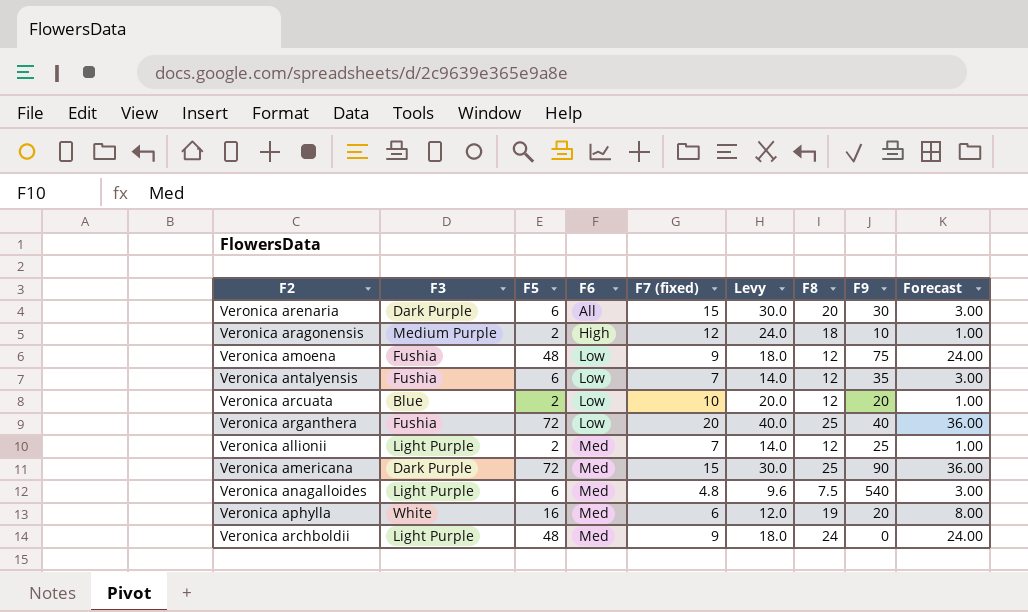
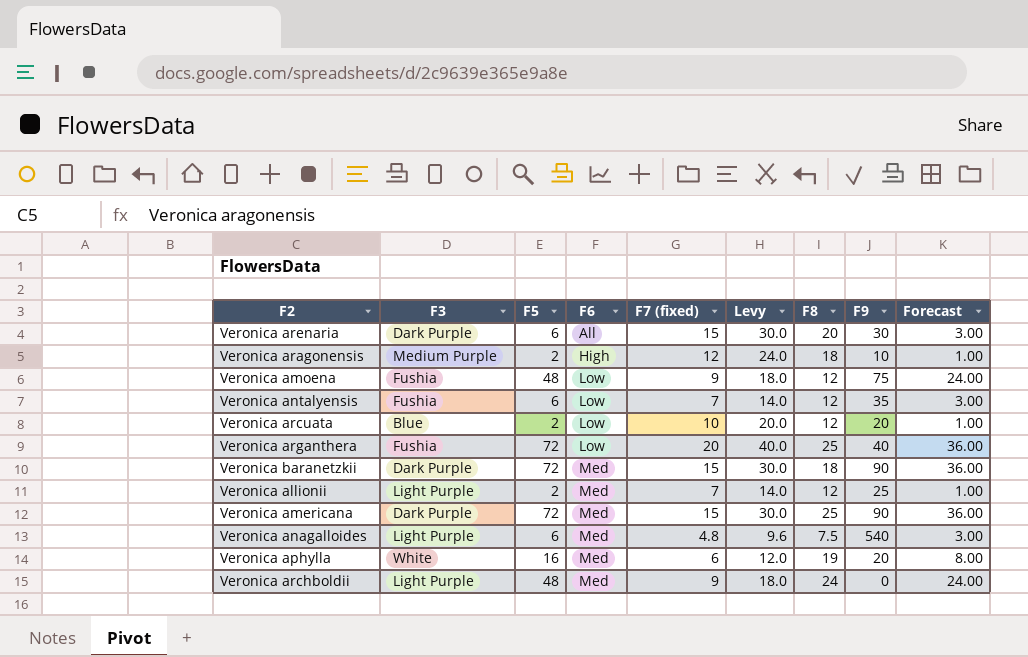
row Veronica baranetzkii: none -> Dark Purple | 72 | Med | 15 | 30.0 | 18 | 90 | 36.00

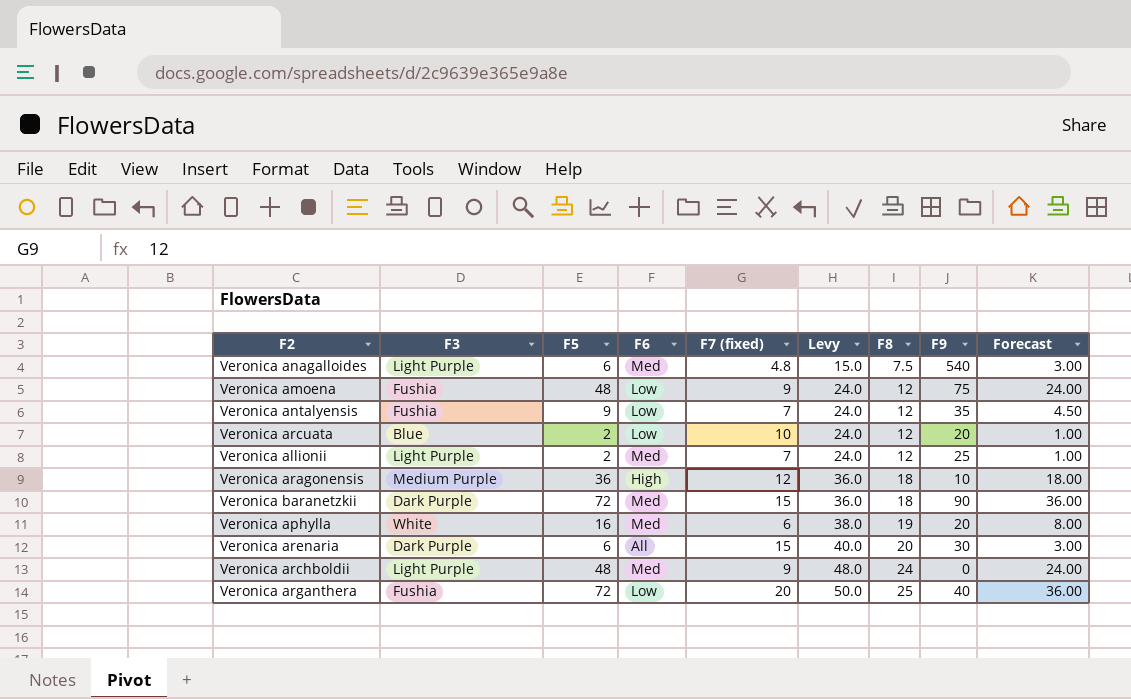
row order: F6 ascending -> Levy ascending
column Levy | formula: [F7 (fixed)] * 2 -> [F8] * 2
row Veronica americana: Dark Purple | 72 | Med | 15 | 30.0 | 25 | 90 | 36.00 -> none
Veronica antalyensis | F5: 6 -> 9
Veronica antalyensis | Forecast: 3.00 -> 4.50
Veronica aragonensis | F5: 2 -> 36
Veronica aragonensis | Forecast: 1.00 -> 18.00

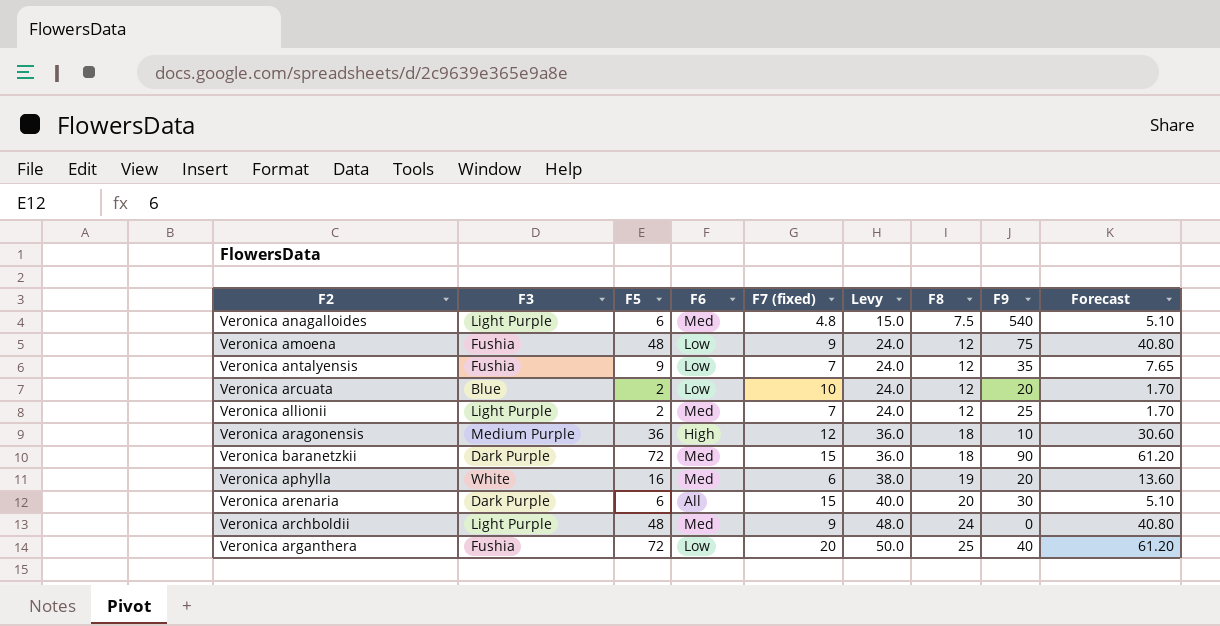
column Forecast | formula: [F5] * 0.5 -> [F5] * 0.85

